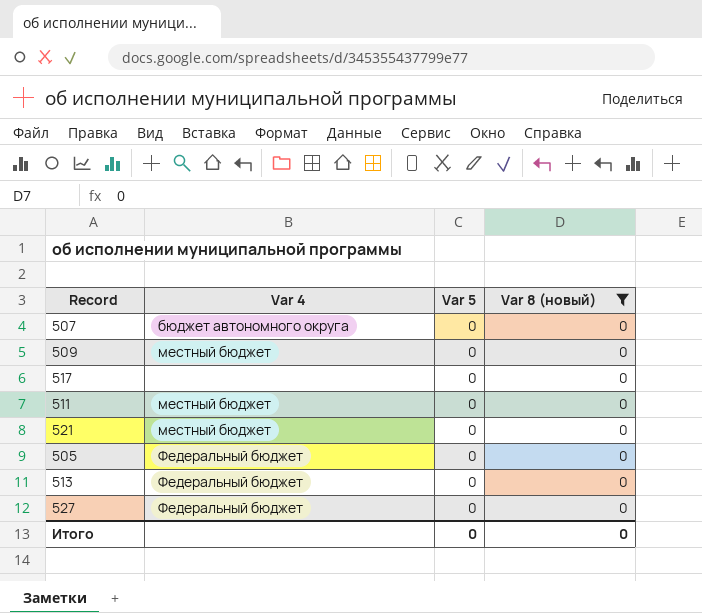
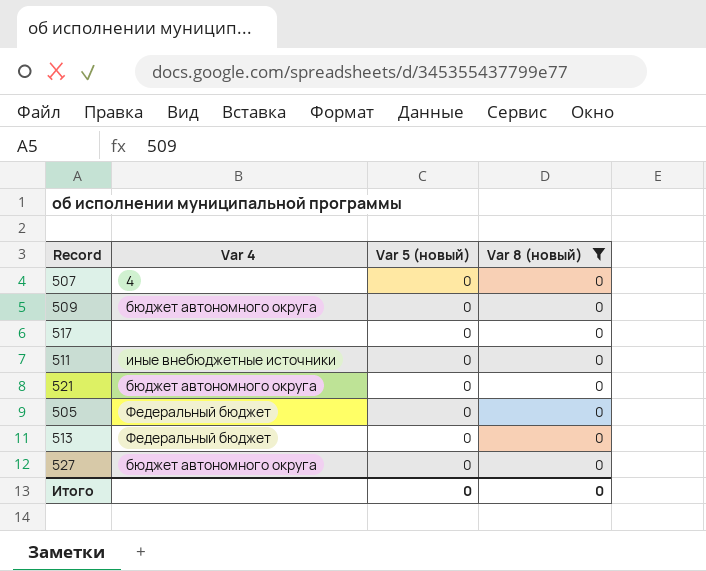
column name: Var 5 -> Var 5 (новый)
507 | Var 4: бюджет автономного округа -> 4
509 | Var 4: местный бюджет -> бюджет автономного округа
511 | Var 4: местный бюджет -> иные внебюджетные источники
521 | Var 4: местный бюджет -> бюджет автономного округа
527 | Var 4: Федеральный бюджет -> бюджет автономного округа

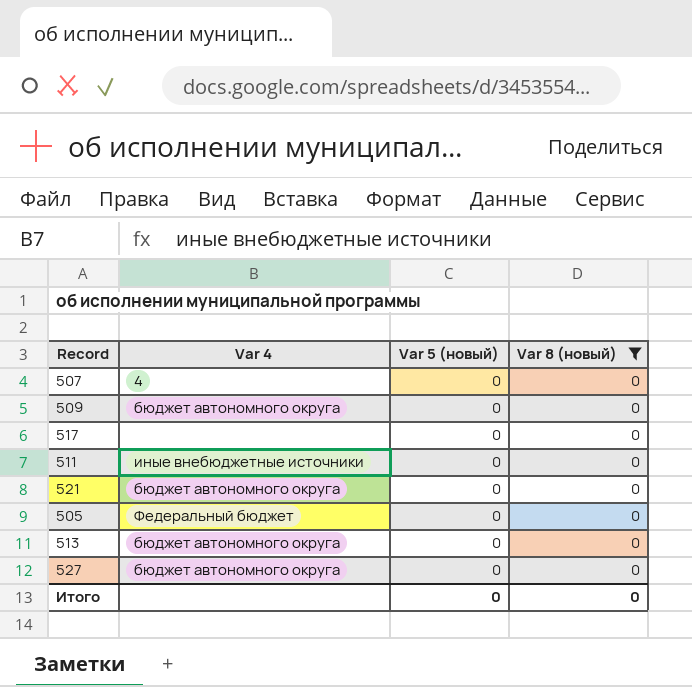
513 | Var 4: Федеральный бюджет -> бюджет автономного округа

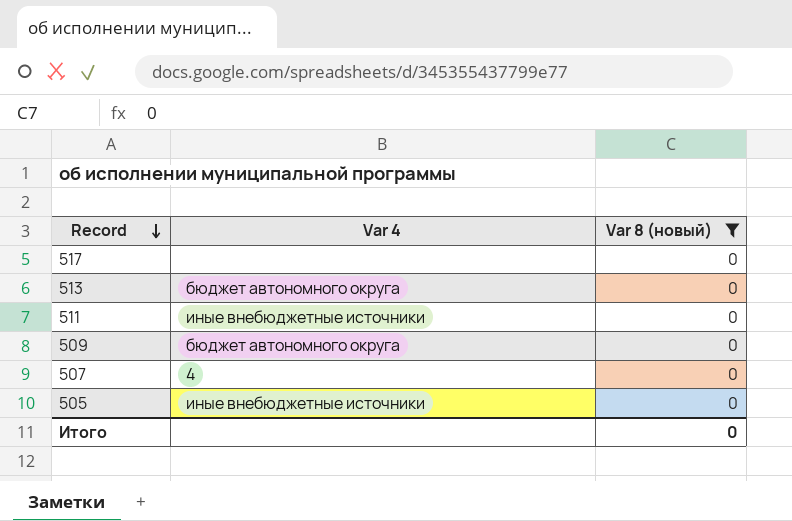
row order: none -> Record descending
column Var 5 (новый) | position: 3 -> none
row 521: бюджет автономного округа | 0 | 0 -> none
row 527: бюджет автономного округа | 0 | 0 -> none
505 | Var 4: Федеральный бюджет -> иные внебюджетные источники

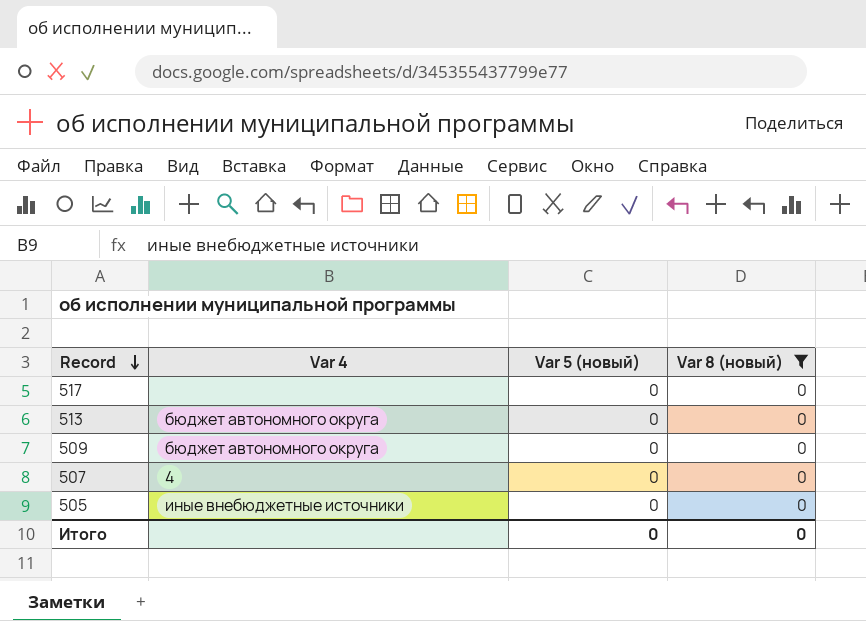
column Var 5 (новый) | position: none -> 3
row 511: иные внебюджетные источники | 0 -> none

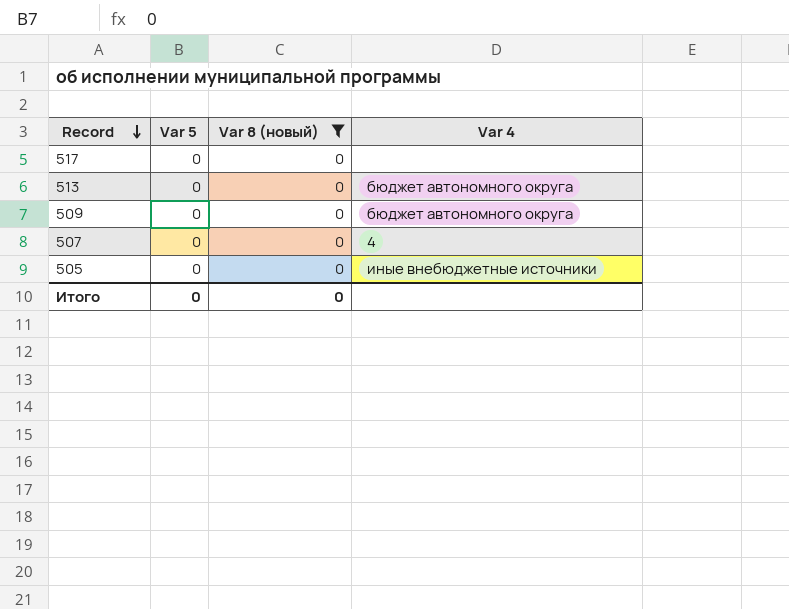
column name: Var 5 (новый) -> Var 5
column Var 4 | position: 2 -> 4

